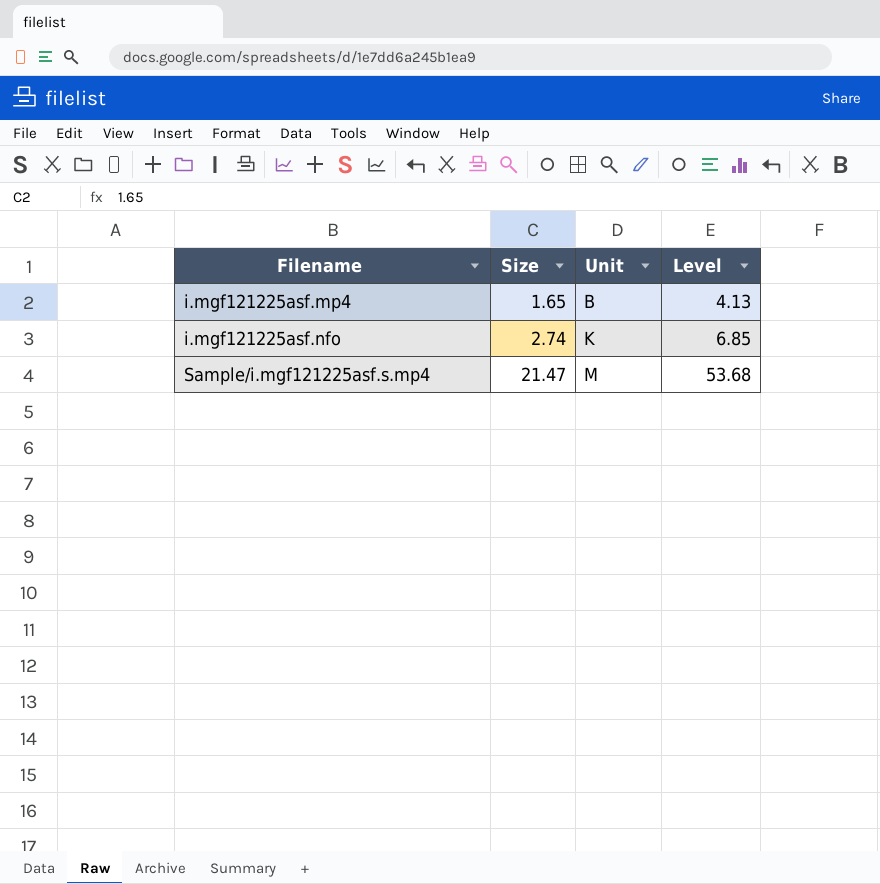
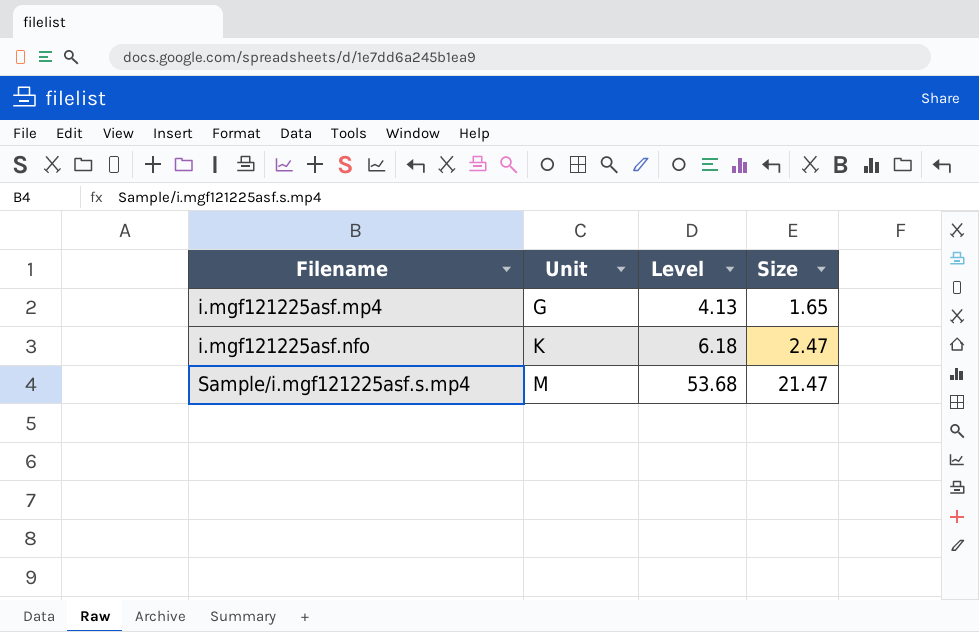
column Size | position: 2 -> 4
i.mgf121225asf.mp4 | Unit: B -> G
i.mgf121225asf.nfo | Level: 6.85 -> 6.18
i.mgf121225asf.nfo | Size: 2.74 -> 2.47

